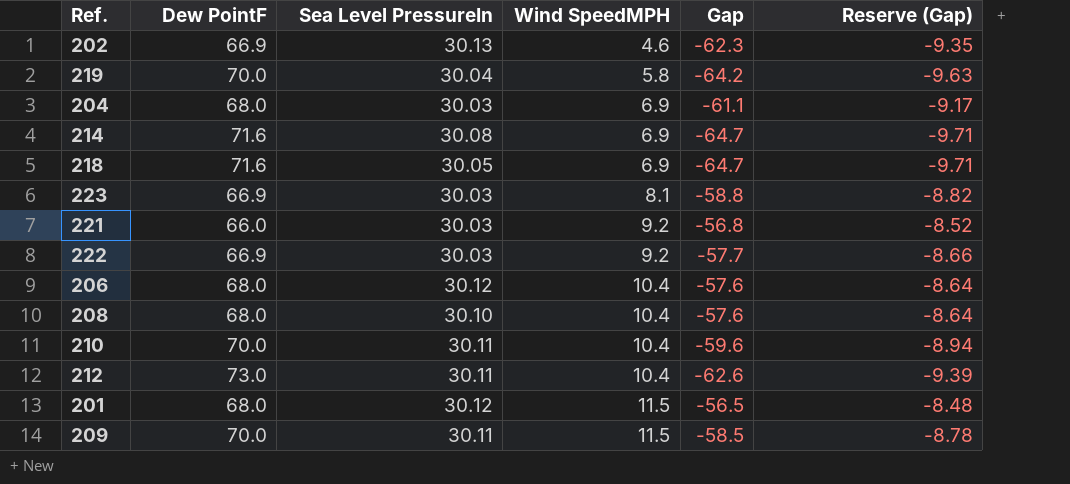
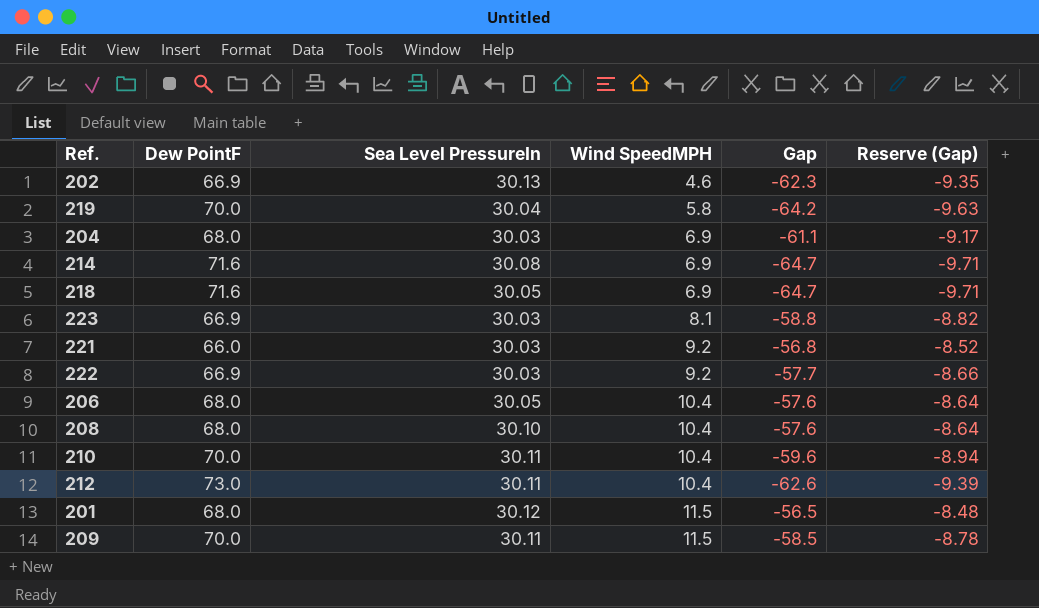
206 | Sea Level PressureIn: 30.12 -> 30.05

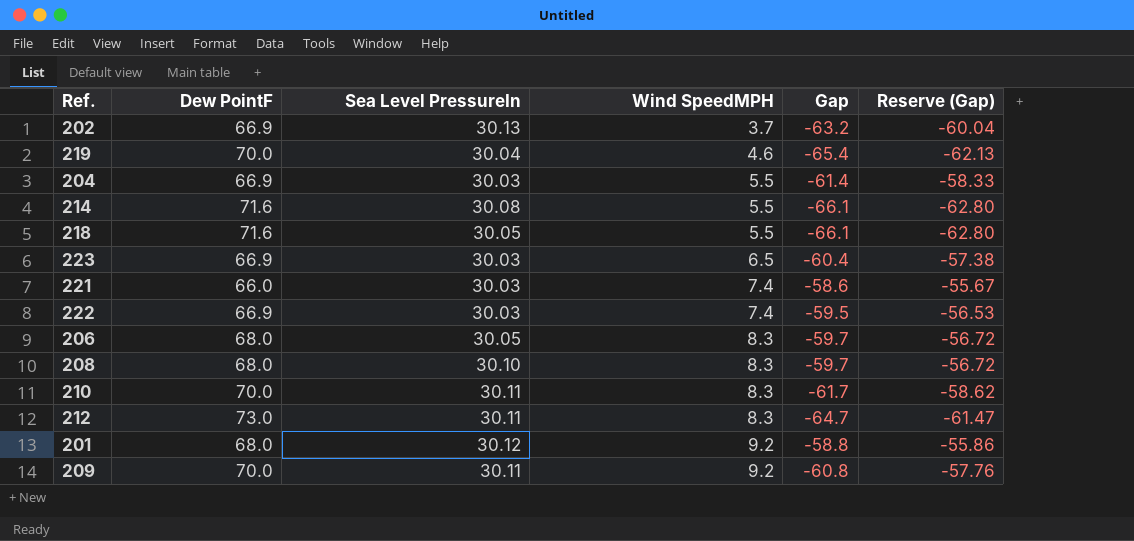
column Reserve (Gap) | formula: [Gap] * 0.15 -> [Gap] * 0.95
202 | Wind SpeedMPH: 4.6 -> 3.7
202 | Gap: -62.3 -> -63.2
219 | Wind SpeedMPH: 5.8 -> 4.6
219 | Gap: -64.2 -> -65.4
204 | Dew PointF: 68.0 -> 66.9
204 | Wind SpeedMPH: 6.9 -> 5.5
204 | Gap: -61.1 -> -61.4
214 | Wind SpeedMPH: 6.9 -> 5.5
214 | Gap: -64.7 -> -66.1
218 | Wind SpeedMPH: 6.9 -> 5.5
218 | Gap: -64.7 -> -66.1
223 | Wind SpeedMPH: 8.1 -> 6.5
223 | Gap: -58.8 -> -60.4
221 | Wind SpeedMPH: 9.2 -> 7.4
221 | Gap: -56.8 -> -58.6
222 | Wind SpeedMPH: 9.2 -> 7.4
222 | Gap: -57.7 -> -59.5
206 | Wind SpeedMPH: 10.4 -> 8.3
206 | Gap: -57.6 -> -59.7
208 | Wind SpeedMPH: 10.4 -> 8.3
208 | Gap: -57.6 -> -59.7
210 | Wind SpeedMPH: 10.4 -> 8.3
210 | Gap: -59.6 -> -61.7
212 | Wind SpeedMPH: 10.4 -> 8.3
212 | Gap: -62.6 -> -64.7
201 | Wind SpeedMPH: 11.5 -> 9.2
201 | Gap: -56.5 -> -58.8
209 | Wind SpeedMPH: 11.5 -> 9.2
209 | Gap: -58.5 -> -60.8

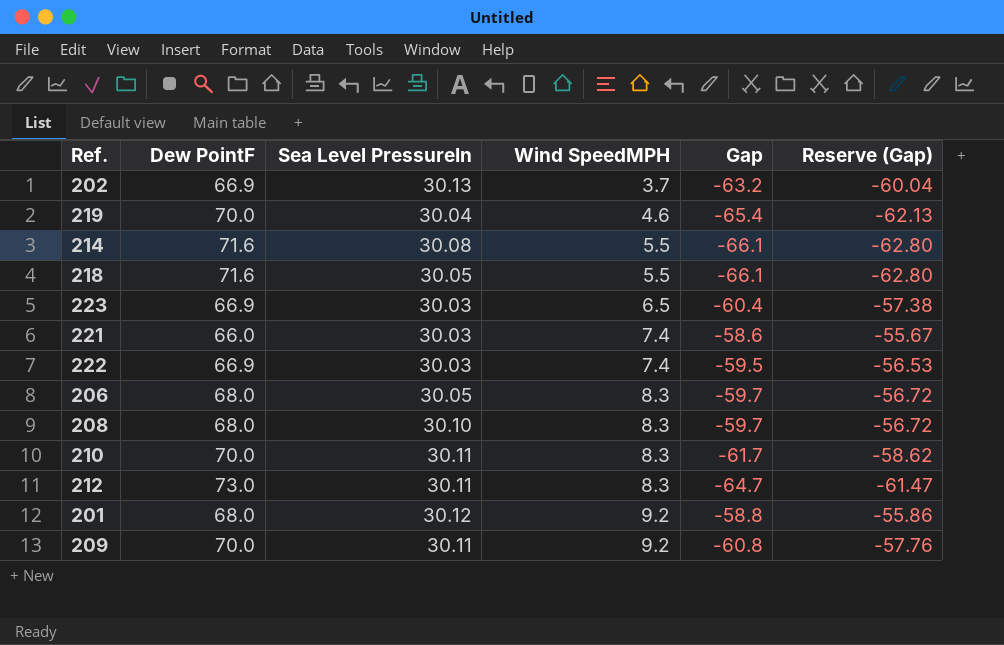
row 204: 66.9 | 30.03 | 5.5 | -61.4 | -58.33 -> none

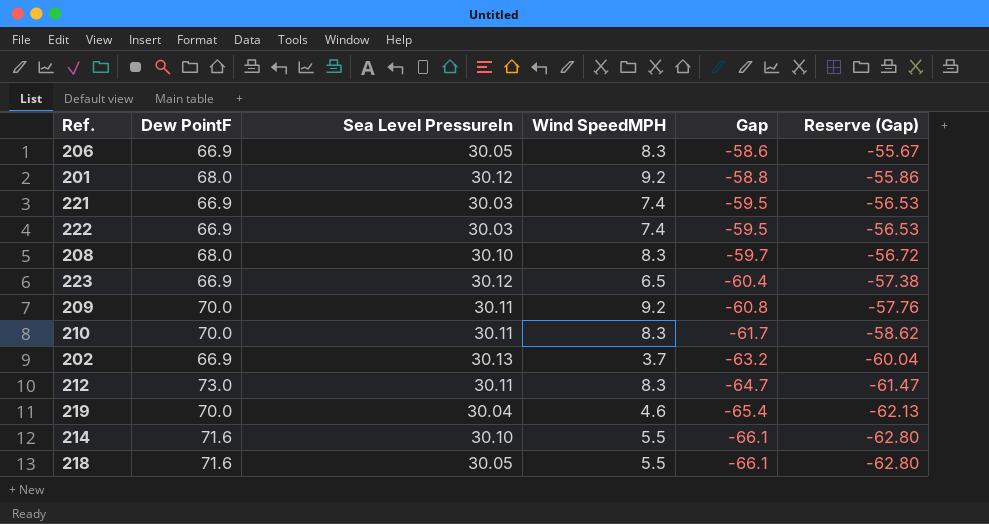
row order: Wind SpeedMPH ascending -> Gap descending
206 | Dew PointF: 68.0 -> 66.9
206 | Gap: -59.7 -> -58.6
206 | Reserve (Gap): -56.72 -> -55.67
221 | Dew PointF: 66.0 -> 66.9
221 | Gap: -58.6 -> -59.5
221 | Reserve (Gap): -55.67 -> -56.53
223 | Sea Level PressureIn: 30.03 -> 30.12
214 | Sea Level PressureIn: 30.08 -> 30.10

